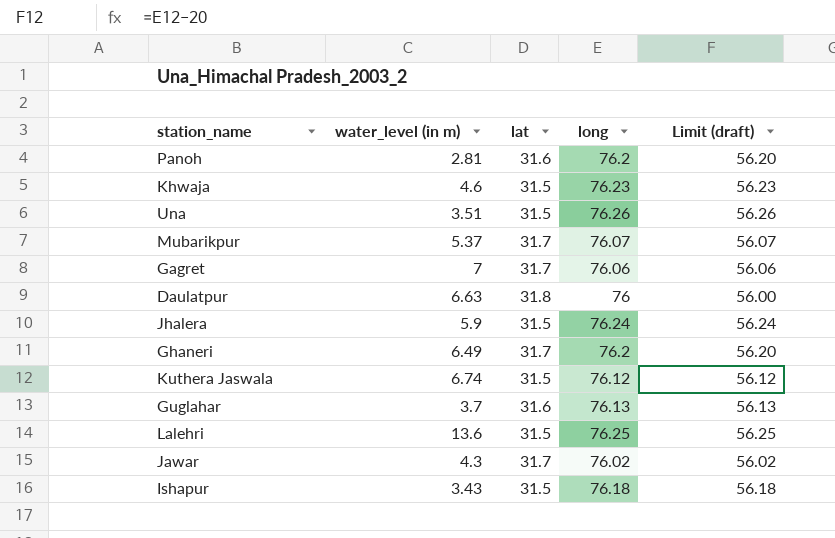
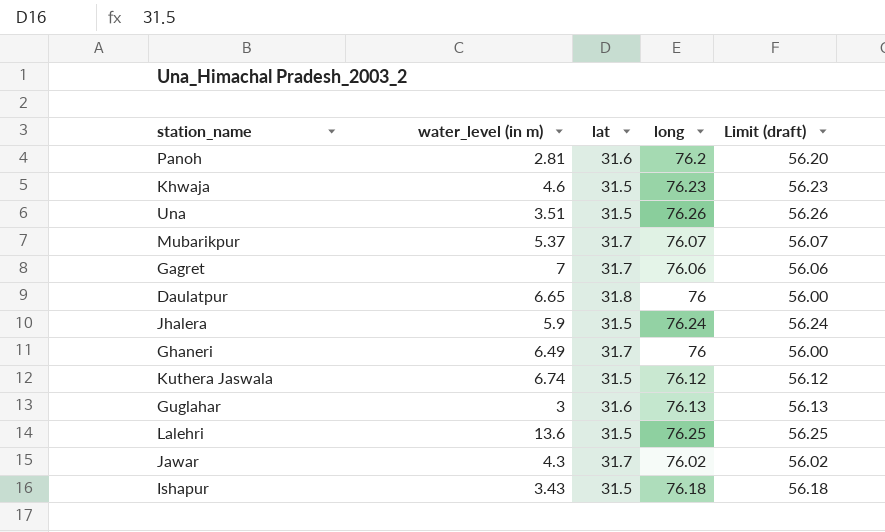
Daulatpur | water_level (in m): 6.63 -> 6.65
Ghaneri | long: 76.2 -> 76
Ghaneri | Limit (draft): 56.20 -> 56.00
Guglahar | water_level (in m): 3.7 -> 3

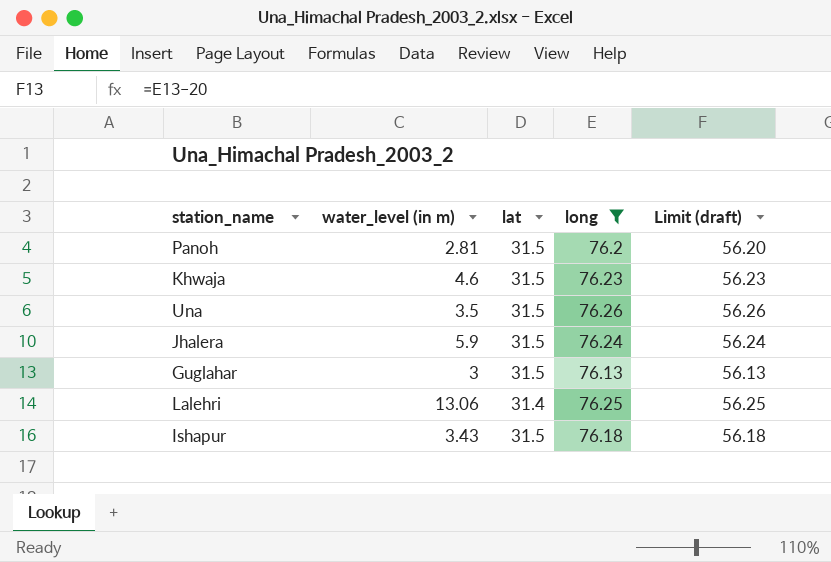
filter: none -> long >= 76.13
Panoh | lat: 31.6 -> 31.5
Una | water_level (in m): 3.51 -> 3.5
Guglahar | lat: 31.6 -> 31.5
Lalehri | water_level (in m): 13.6 -> 13.06
Lalehri | lat: 31.5 -> 31.4

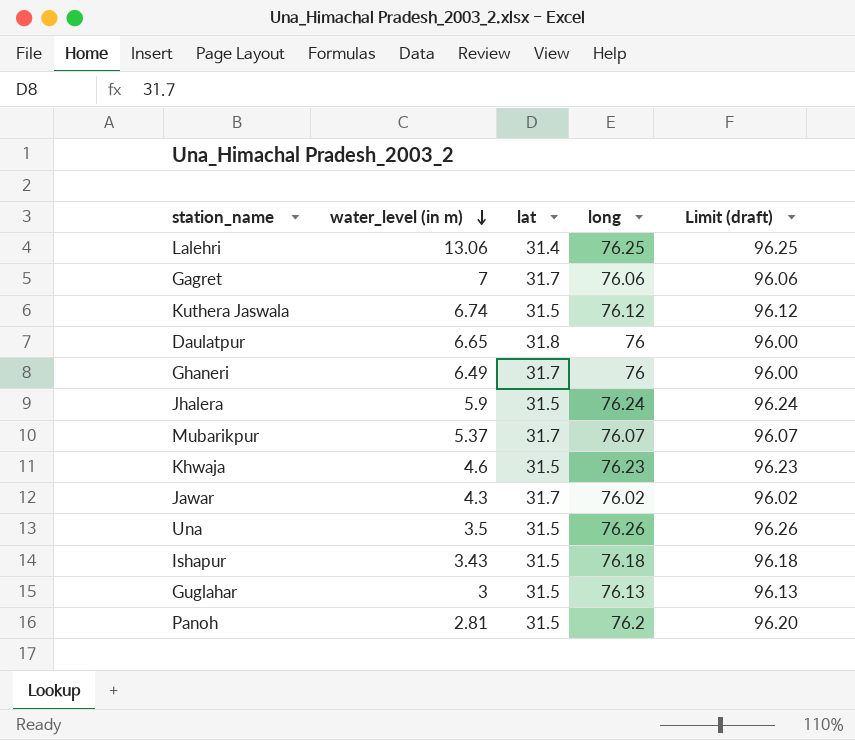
filter: long >= 76.13 -> none
row order: none -> water_level (in m) descending
column Limit (draft) | formula: [long] - 20 -> [long] + 20

